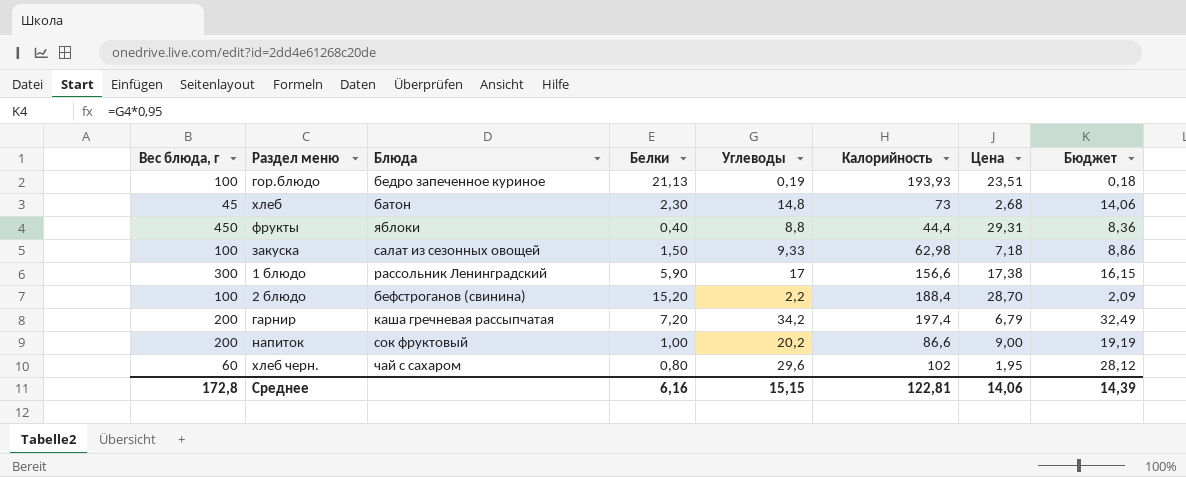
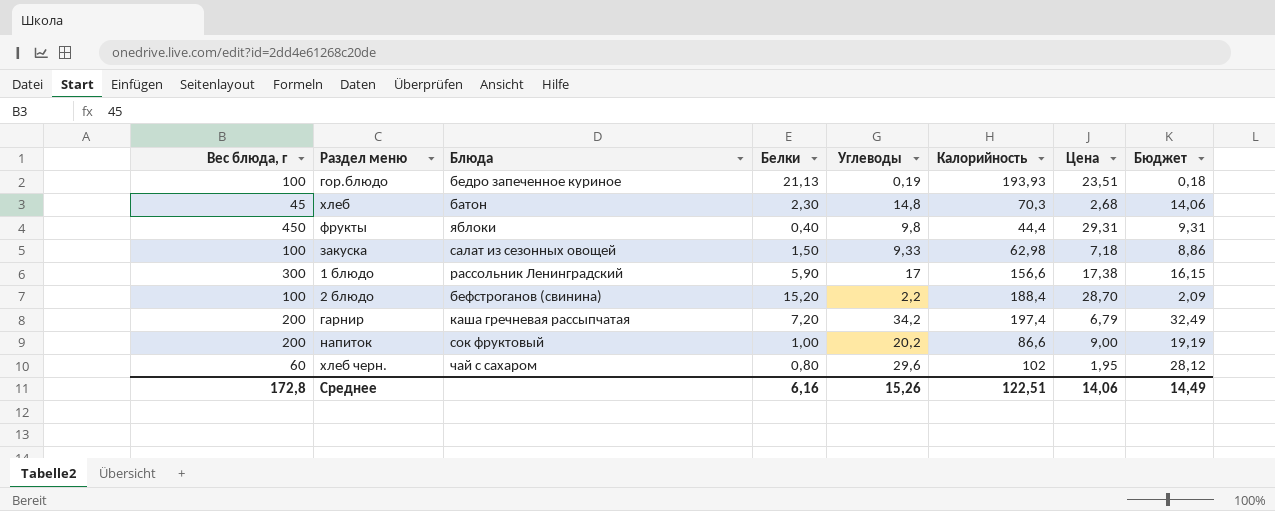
хлеб | Калорийность: 73 -> 70,3
фрукты | Углеводы: 8,8 -> 9,8
фрукты | Бюджет: 8,36 -> 9,31
Среднее | Углеводы: 15,15 -> 15,26
Среднее | Калорийность: 122,81 -> 122,51
Среднее | Бюджет: 14,39 -> 14,49

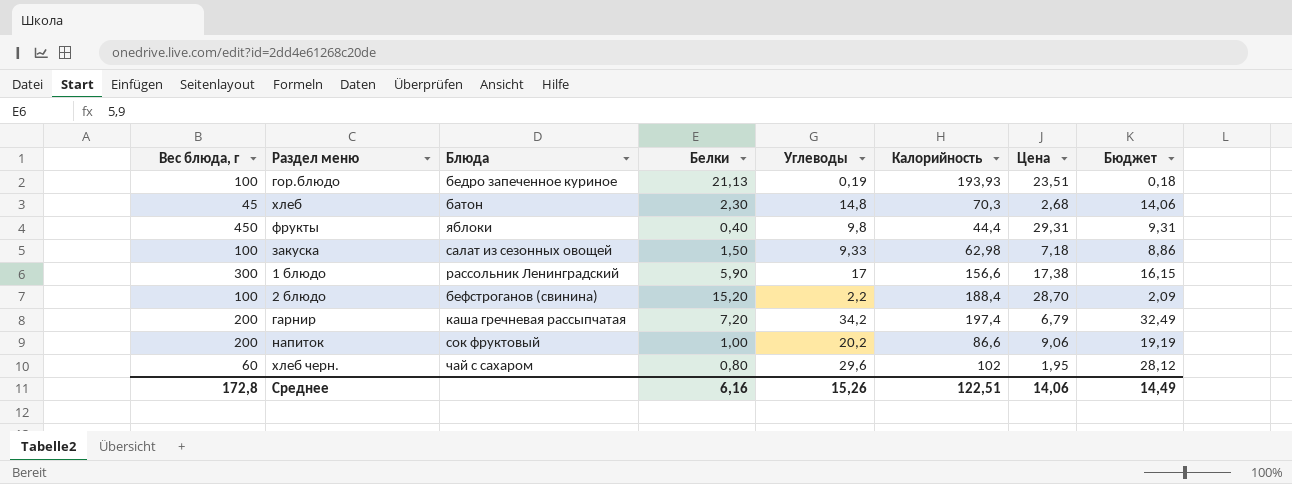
напиток | Цена: 9,00 -> 9,06

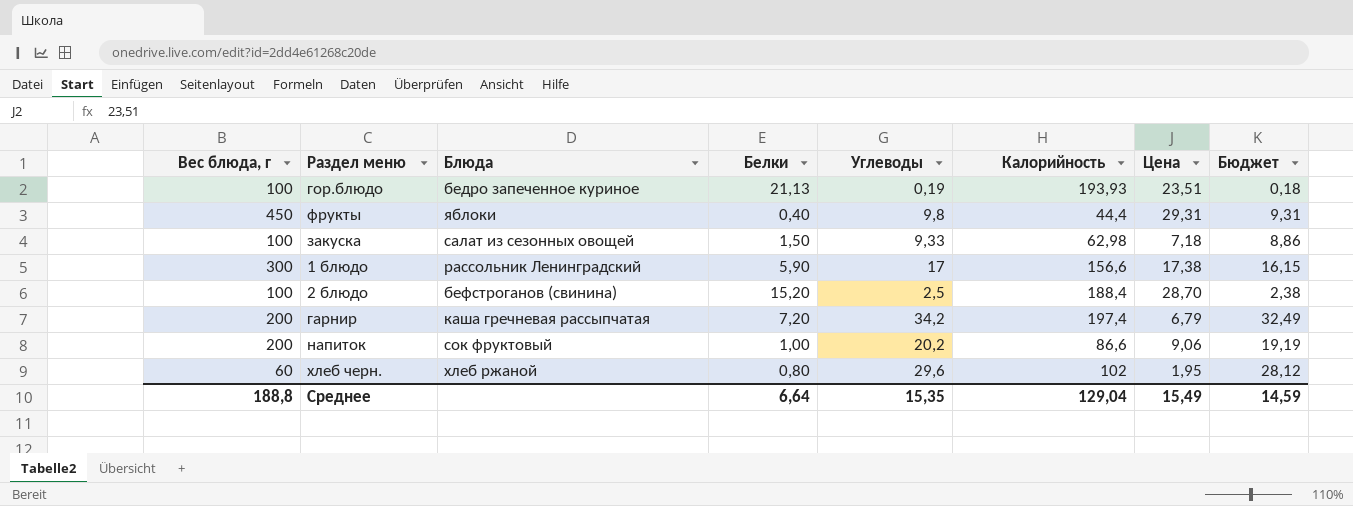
row хлеб: 45 | батон | 2,30 | 14,8 | 70,3 | 2,68 | 14,06 -> none
2 блюдо | Углеводы: 2,2 -> 2,5
2 блюдо | Бюджет: 2,09 -> 2,38
хлеб черн. | Блюда: чай с сахаром -> хлеб ржаной
Среднее | Вес блюда, г: 172,8 -> 188,8
Среднее | Белки: 6,16 -> 6,64
Среднее | Углеводы: 15,26 -> 15,35
Среднее | Калорийность: 122,51 -> 129,04
Среднее | Цена: 14,06 -> 15,49
Среднее | Бюджет: 14,49 -> 14,59

